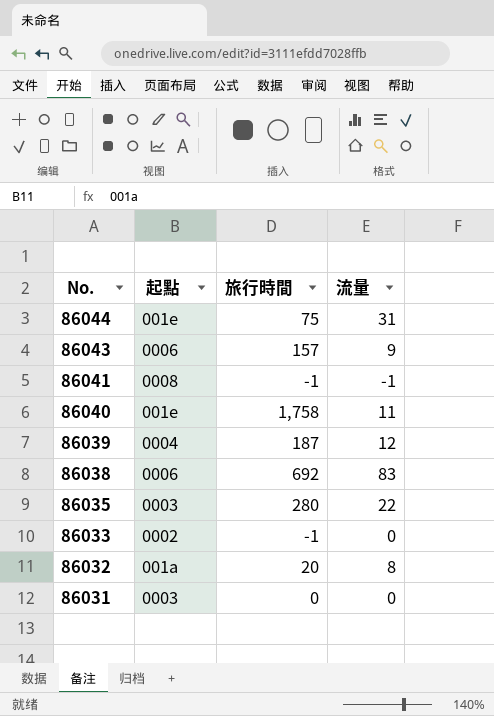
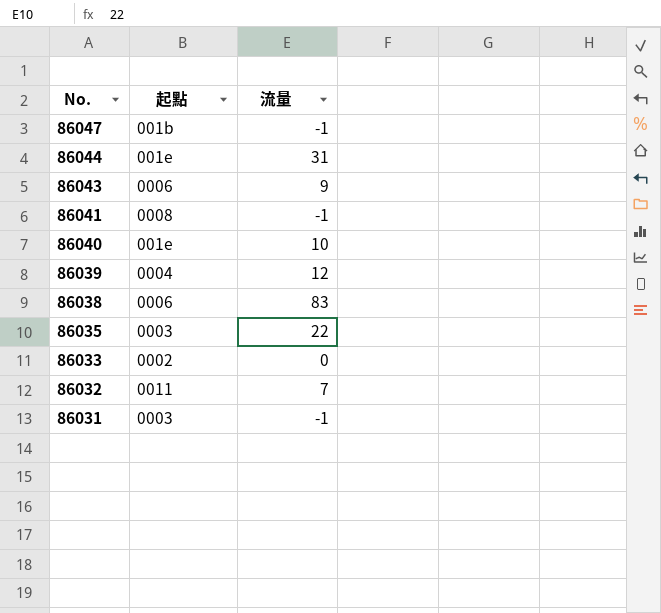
column 旅行時間 | position: 3 -> none
row 86047: none -> 001b | -1
86040 | 流量: 11 -> 10
86032 | 起點: 001a -> 0011
86032 | 流量: 8 -> 7
86031 | 流量: 0 -> -1

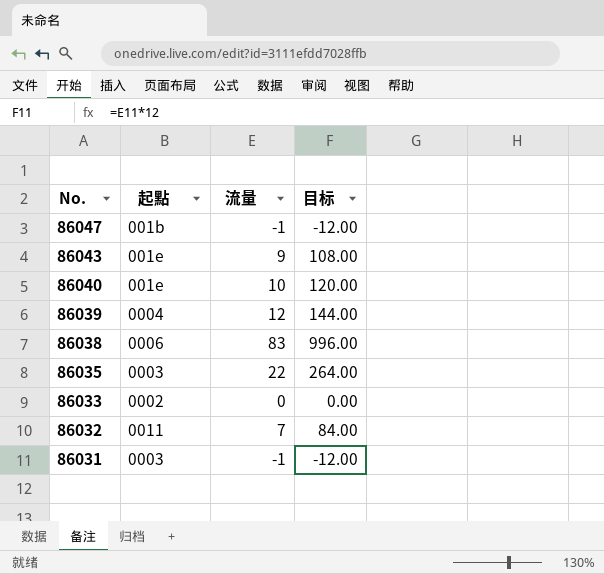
column 目标 | formula: none -> [流量] * 12
row 86044: 001e | 31 -> none
row 86041: 0008 | -1 -> none
86043 | 起點: 0006 -> 001e

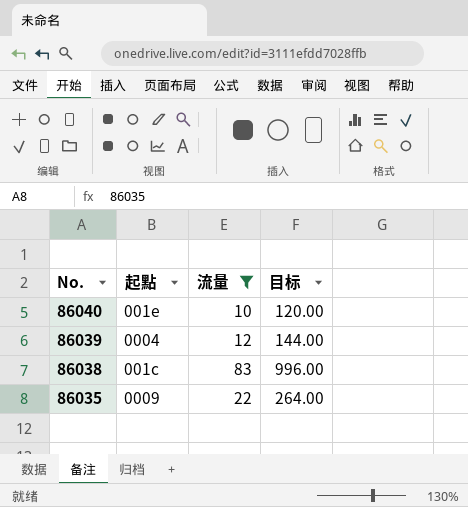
filter: none -> 流量 >= 10
86038 | 起點: 0006 -> 001c
86035 | 起點: 0003 -> 0009

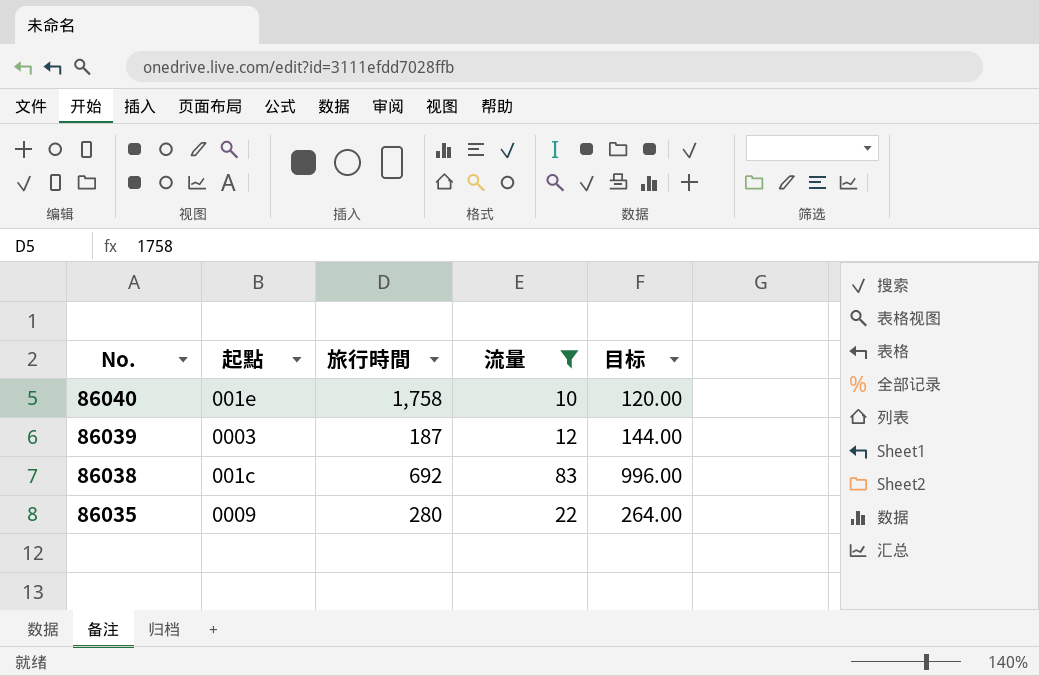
column 旅行時間 | position: none -> 3
86039 | 起點: 0004 -> 0003

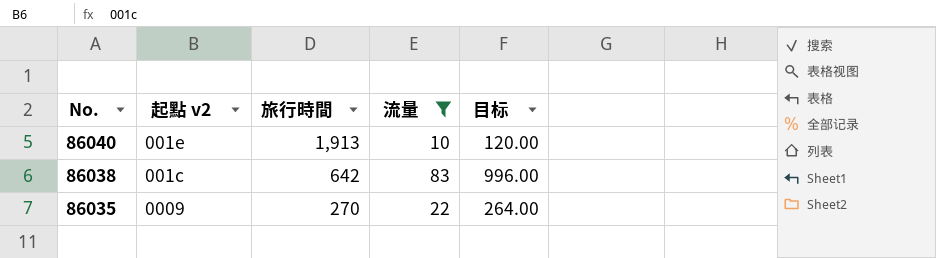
column name: 起點 -> 起點 v2
row 86039: 0003 | 187 | 12 | 144.00 -> none
86040 | 旅行時間: 1,758 -> 1,913
86038 | 旅行時間: 692 -> 642
86035 | 旅行時間: 280 -> 270

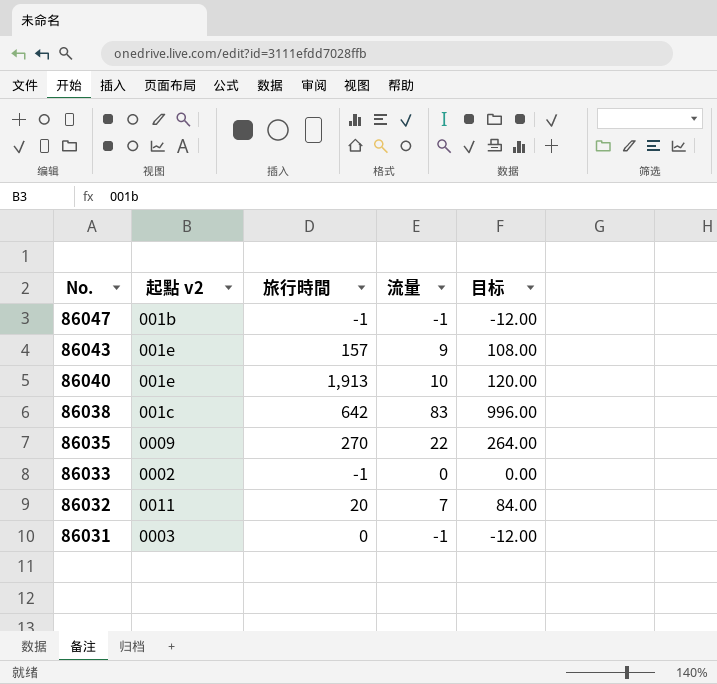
filter: 流量 >= 10 -> none

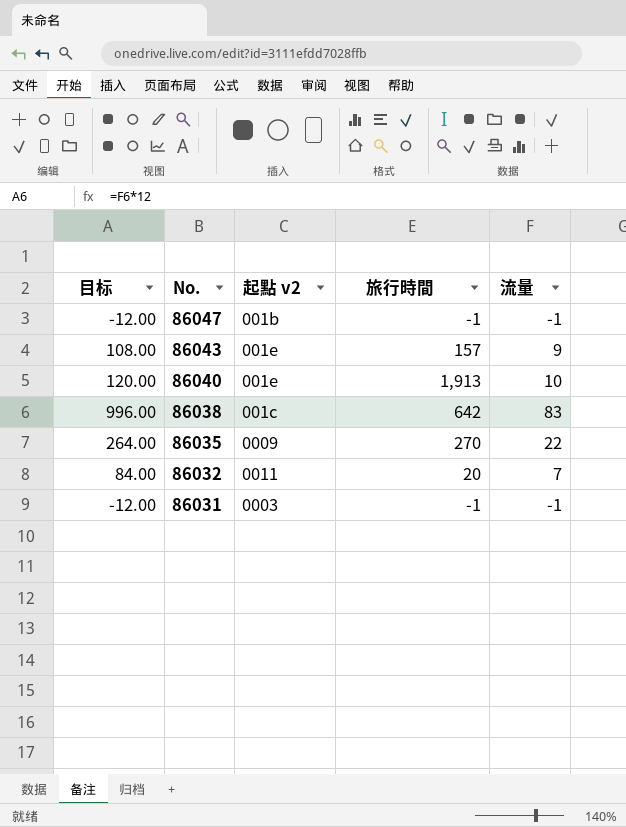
column 目标 | position: 5 -> 1
row 86033: 0002 | -1 | 0 | 0.00 -> none
86031 | 旅行時間: 0 -> -1

